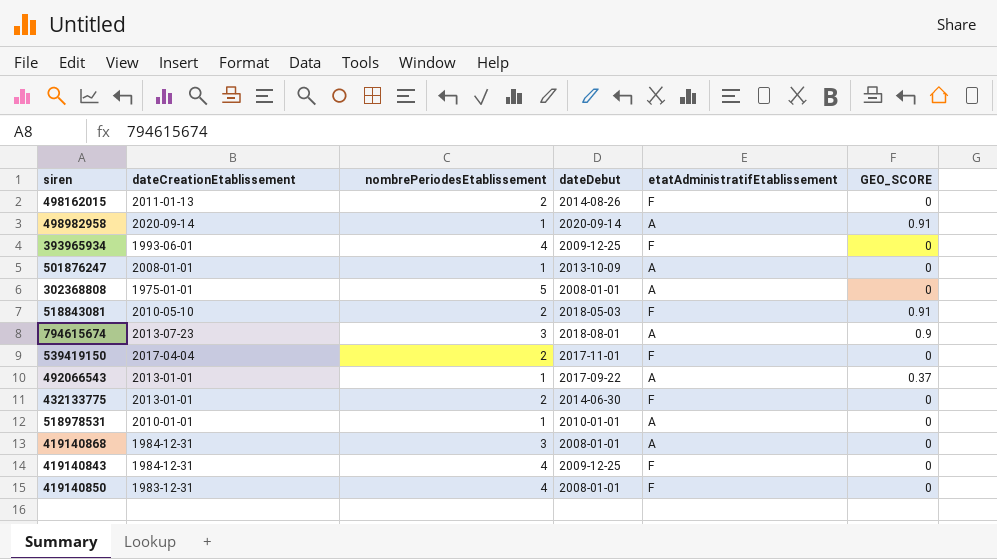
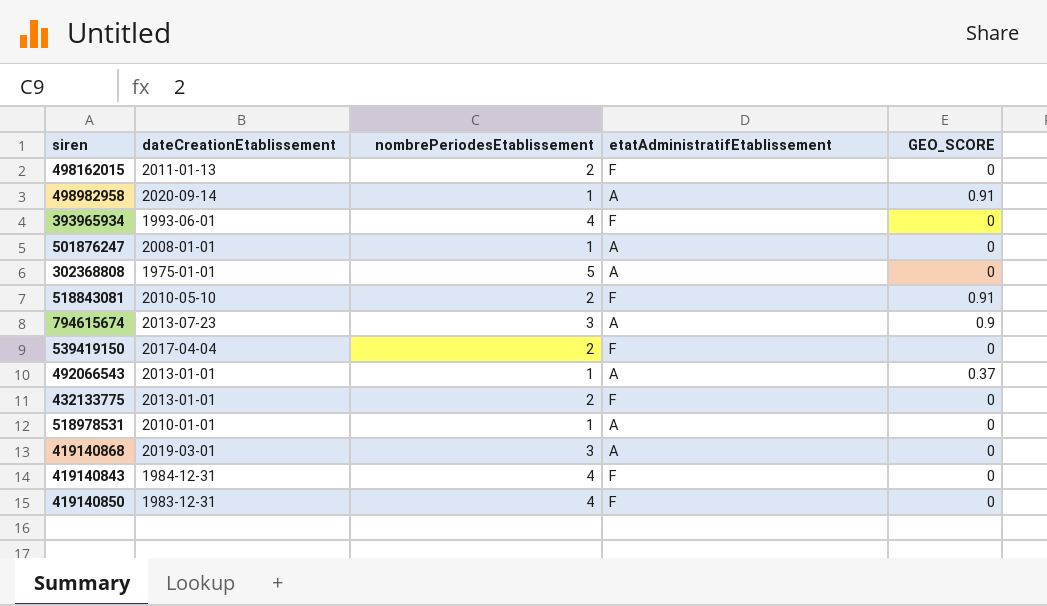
column dateDebut | position: 4 -> none
419140868 | dateCreationEtablissement: 1984-12-31 -> 2019-03-01

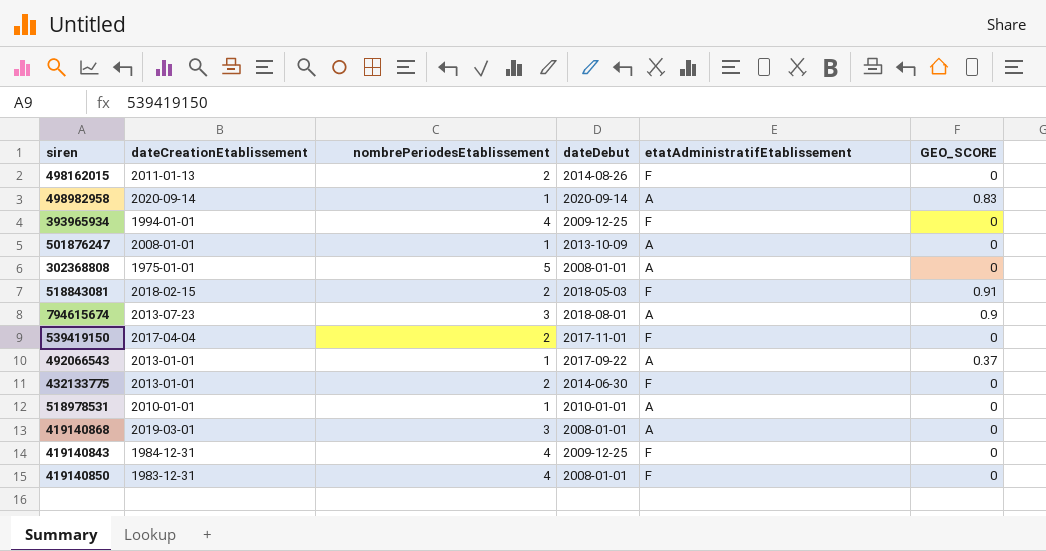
column dateDebut | position: none -> 4
498982958 | GEO_SCORE: 0.91 -> 0.83
393965934 | dateCreationEtablissement: 1993-06-01 -> 1994-01-01
518843081 | dateCreationEtablissement: 2010-05-10 -> 2018-02-15

